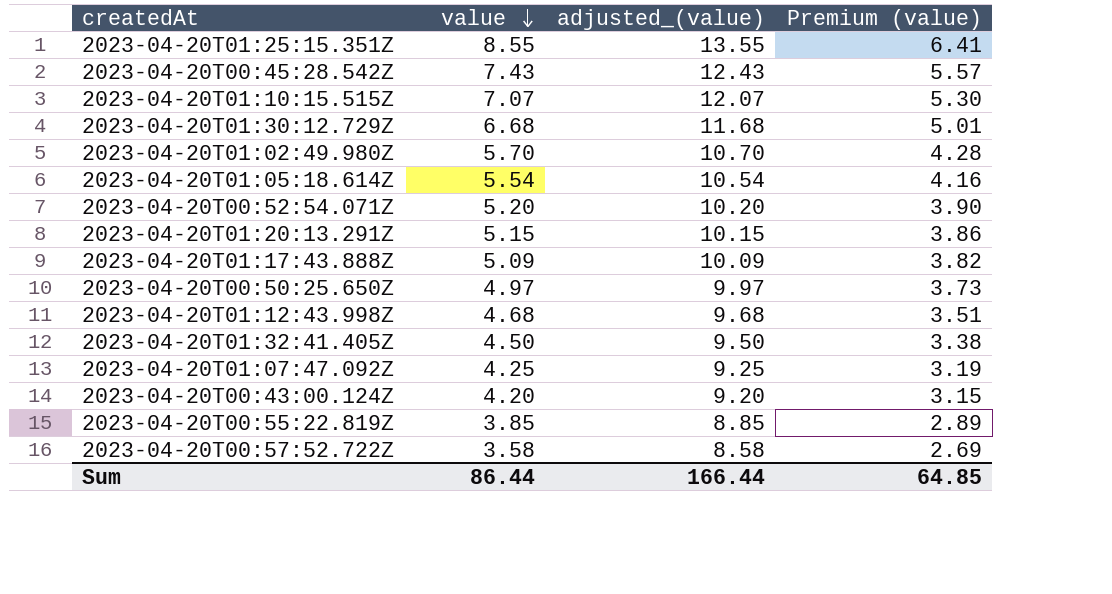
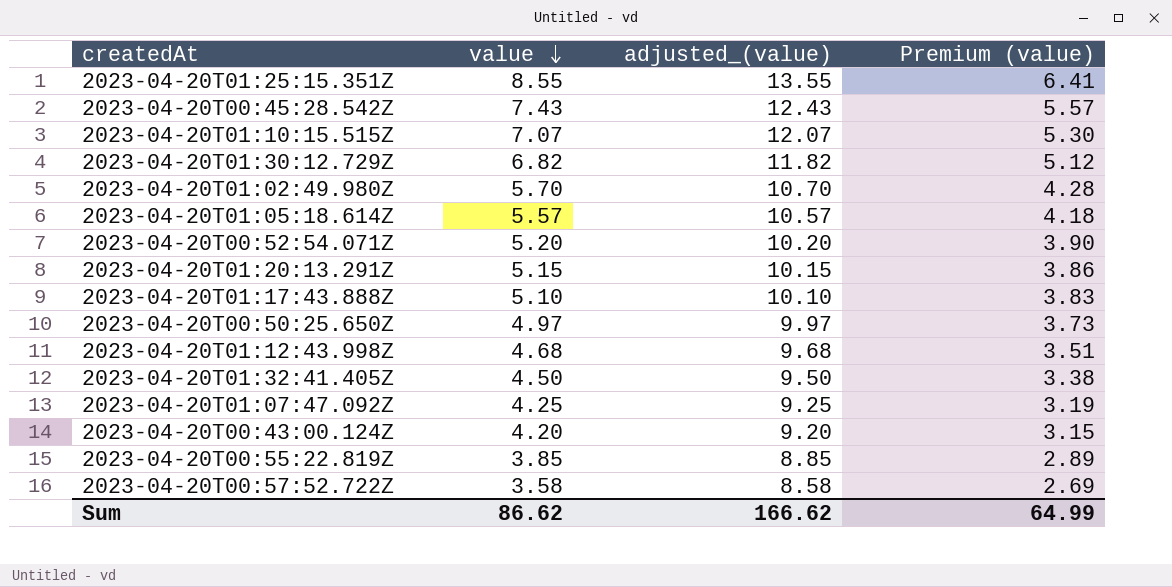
2023-04-20T01:30:12.729Z | value: 6.68 -> 6.82
2023-04-20T01:30:12.729Z | adjusted_(value): 11.68 -> 11.82
2023-04-20T01:30:12.729Z | Premium (value): 5.01 -> 5.12
2023-04-20T01:05:18.614Z | value: 5.54 -> 5.57
2023-04-20T01:05:18.614Z | adjusted_(value): 10.54 -> 10.57
2023-04-20T01:05:18.614Z | Premium (value): 4.16 -> 4.18
2023-04-20T01:17:43.888Z | value: 5.09 -> 5.10
2023-04-20T01:17:43.888Z | adjusted_(value): 10.09 -> 10.10
2023-04-20T01:17:43.888Z | Premium (value): 3.82 -> 3.83
Sum | value: 86.44 -> 86.62
Sum | adjusted_(value): 166.44 -> 166.62
Sum | Premium (value): 64.85 -> 64.99

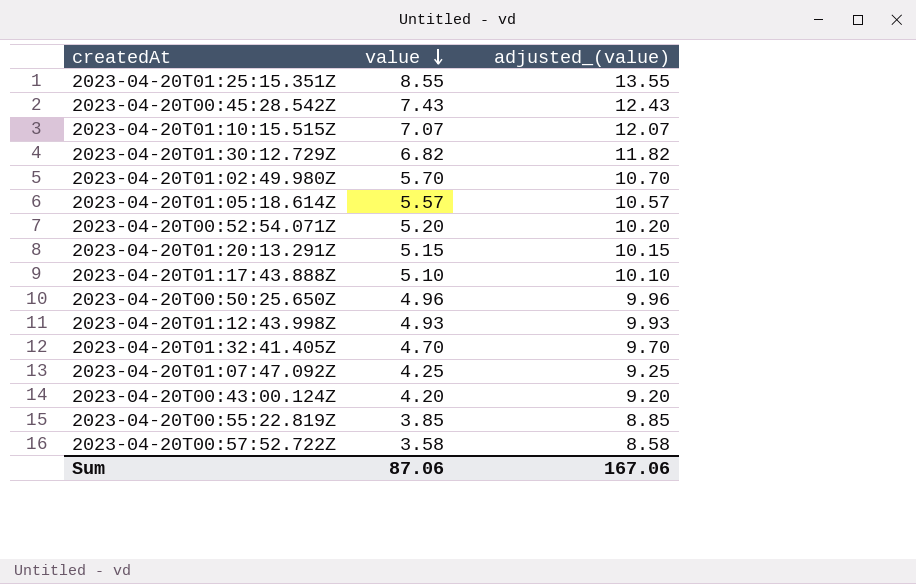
column Premium (value) | formula: [value] * 0.75 -> none
2023-04-20T00:50:25.650Z | value: 4.97 -> 4.96
2023-04-20T00:50:25.650Z | adjusted_(value): 9.97 -> 9.96
2023-04-20T01:12:43.998Z | value: 4.68 -> 4.93
2023-04-20T01:12:43.998Z | adjusted_(value): 9.68 -> 9.93
2023-04-20T01:32:41.405Z | value: 4.50 -> 4.70
2023-04-20T01:32:41.405Z | adjusted_(value): 9.50 -> 9.70
Sum | value: 86.62 -> 87.06
Sum | adjusted_(value): 166.62 -> 167.06

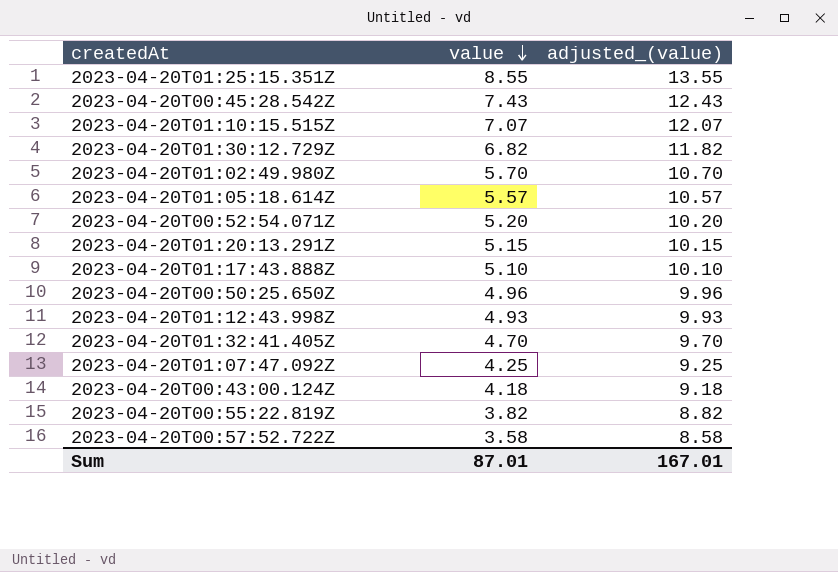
2023-04-20T00:43:00.124Z | value: 4.20 -> 4.18
2023-04-20T00:43:00.124Z | adjusted_(value): 9.20 -> 9.18
2023-04-20T00:55:22.819Z | value: 3.85 -> 3.82
2023-04-20T00:55:22.819Z | adjusted_(value): 8.85 -> 8.82
Sum | value: 87.06 -> 87.01
Sum | adjusted_(value): 167.06 -> 167.01

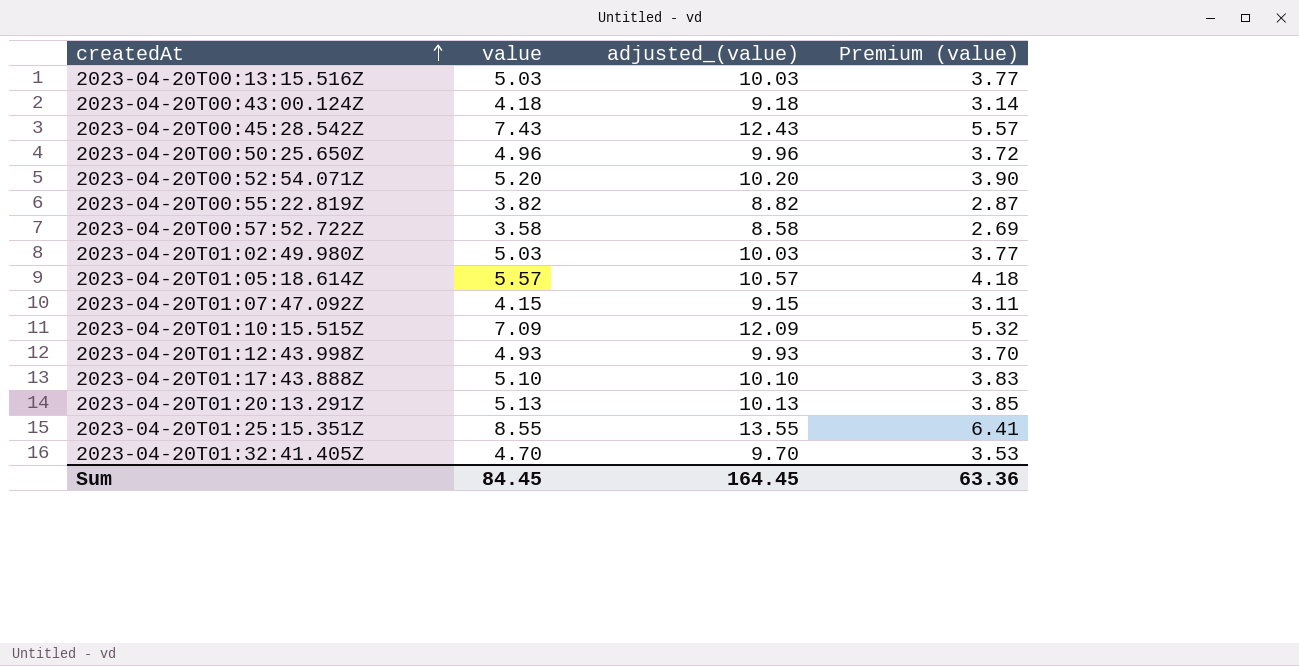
row order: value descending -> createdAt ascending
column Premium (value) | formula: none -> [value] * 0.75
row 2023-04-20T01:30:12.729Z: 6.82 | 11.82 -> none
row 2023-04-20T00:13:15.516Z: none -> 5.03 | 10.03 | 3.77
2023-04-20T01:02:49.980Z | value: 5.70 -> 5.03
2023-04-20T01:02:49.980Z | adjusted_(value): 10.70 -> 10.03
2023-04-20T01:07:47.092Z | value: 4.25 -> 4.15
2023-04-20T01:07:47.092Z | adjusted_(value): 9.25 -> 9.15
2023-04-20T01:10:15.515Z | value: 7.07 -> 7.09
2023-04-20T01:10:15.515Z | adjusted_(value): 12.07 -> 12.09
2023-04-20T01:20:13.291Z | value: 5.15 -> 5.13
2023-04-20T01:20:13.291Z | adjusted_(value): 10.15 -> 10.13
Sum | value: 87.01 -> 84.45
Sum | adjusted_(value): 167.01 -> 164.45

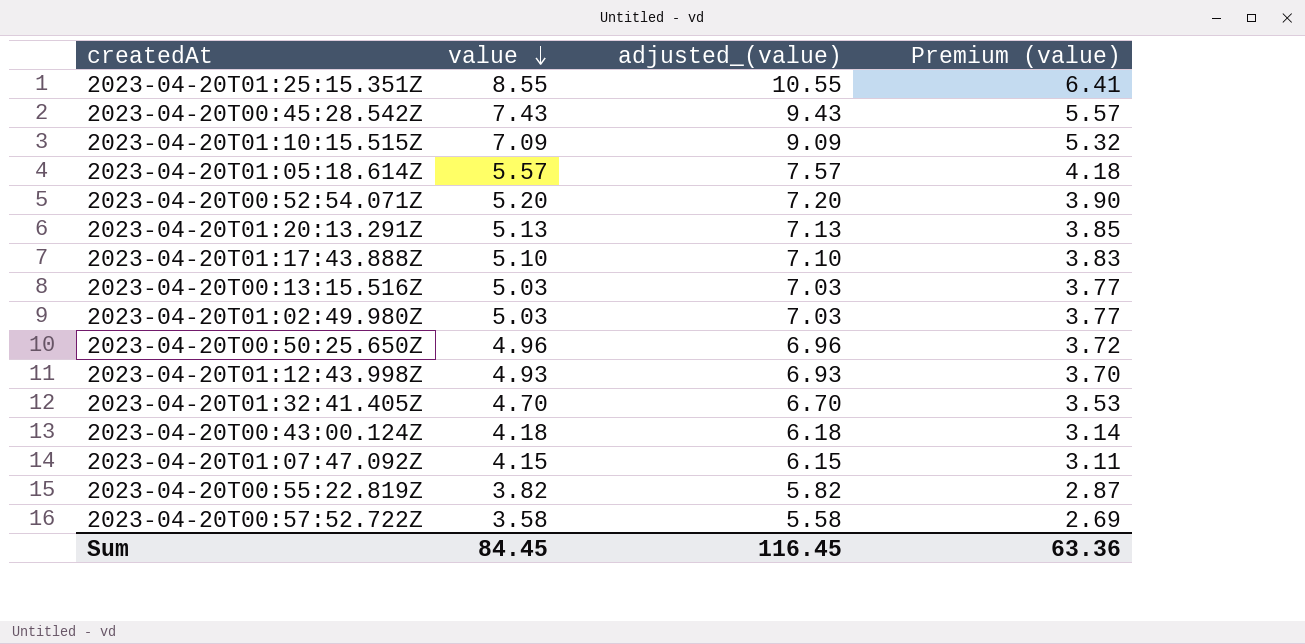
row order: createdAt ascending -> value descending
column adjusted_(value) | formula: [value] + 5 -> [value] + 2
Sum | adjusted_(value): 164.45 -> 116.45

